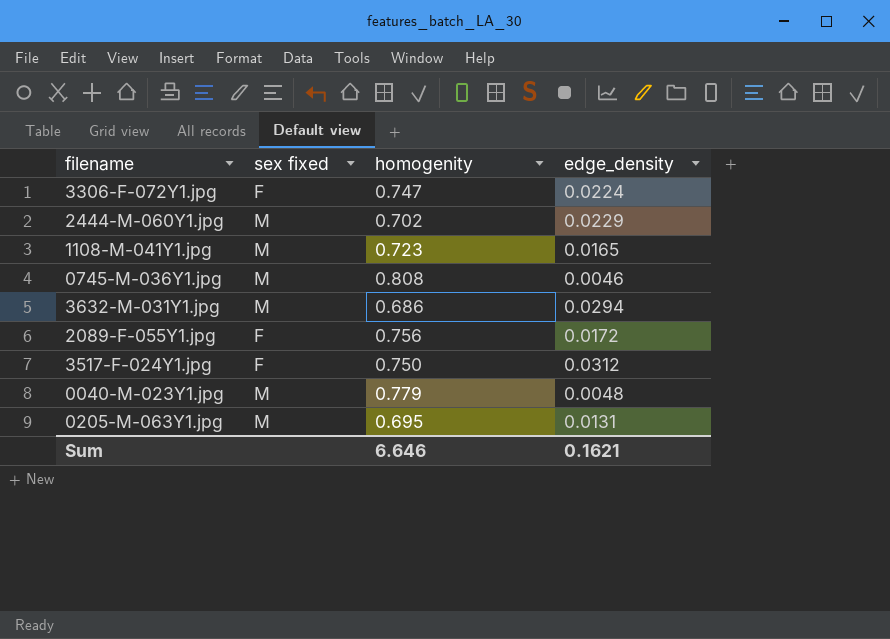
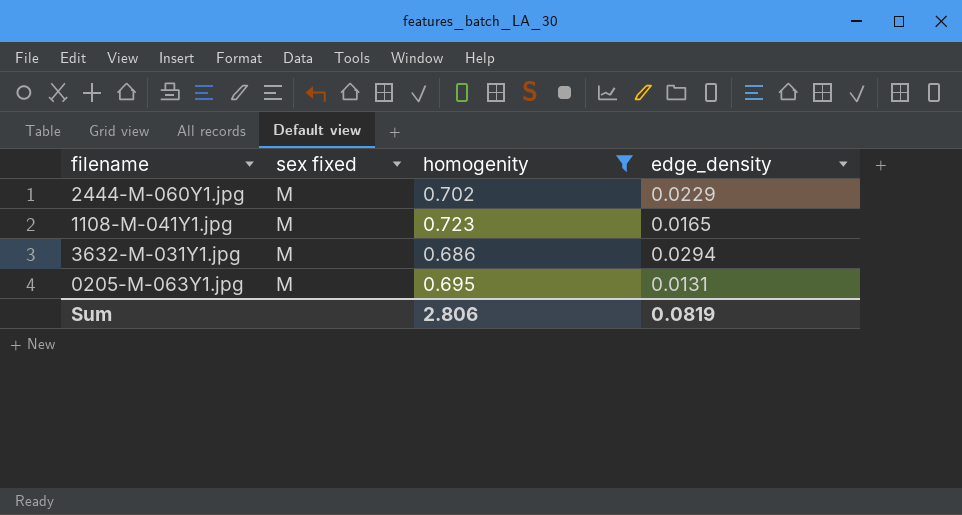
filter: none -> homogenity <= 0.723
Sum | homogenity: 6.646 -> 2.806
Sum | edge_density: 0.1621 -> 0.0819

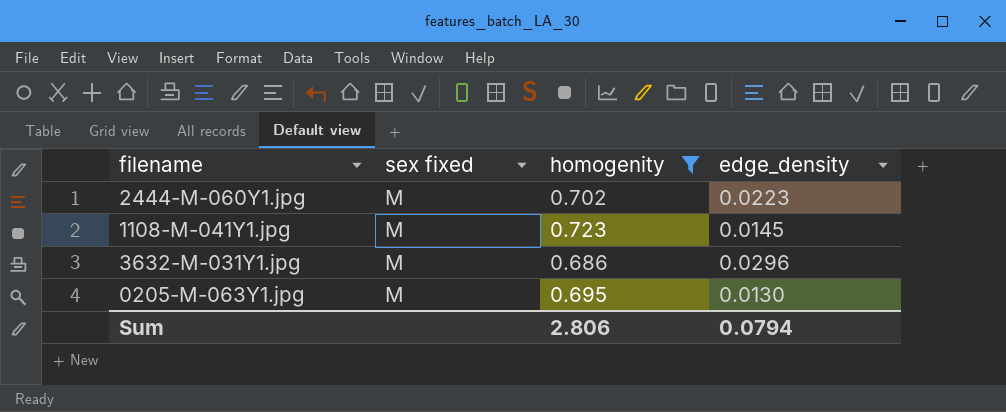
2444-M-060Y1.jpg | edge_density: 0.0229 -> 0.0223
1108-M-041Y1.jpg | edge_density: 0.0165 -> 0.0145
3632-M-031Y1.jpg | edge_density: 0.0294 -> 0.0296
0205-M-063Y1.jpg | edge_density: 0.0131 -> 0.0130
Sum | edge_density: 0.0819 -> 0.0794

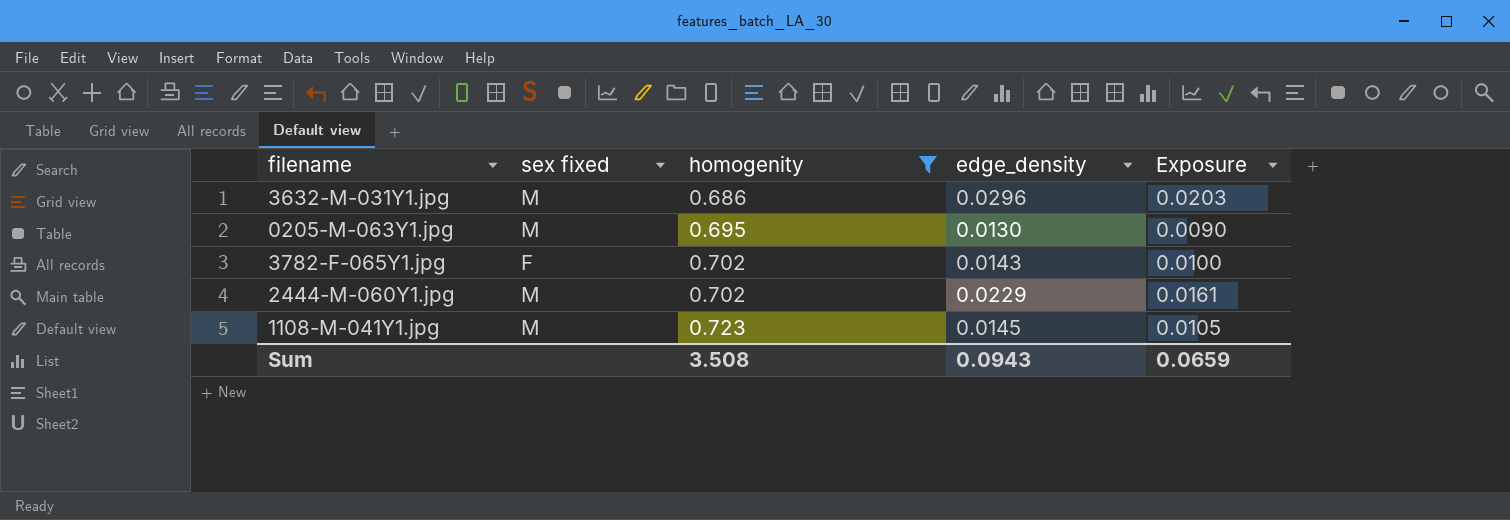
row order: none -> homogenity ascending
column Exposure | formula: none -> [homogenity] * [edge_density]
row 3782-F-065Y1.jpg: none -> F | 0.702 | 0.0143 | 0.0100
2444-M-060Y1.jpg | edge_density: 0.0223 -> 0.0229
Sum | homogenity: 2.806 -> 3.508
Sum | edge_density: 0.0794 -> 0.0943

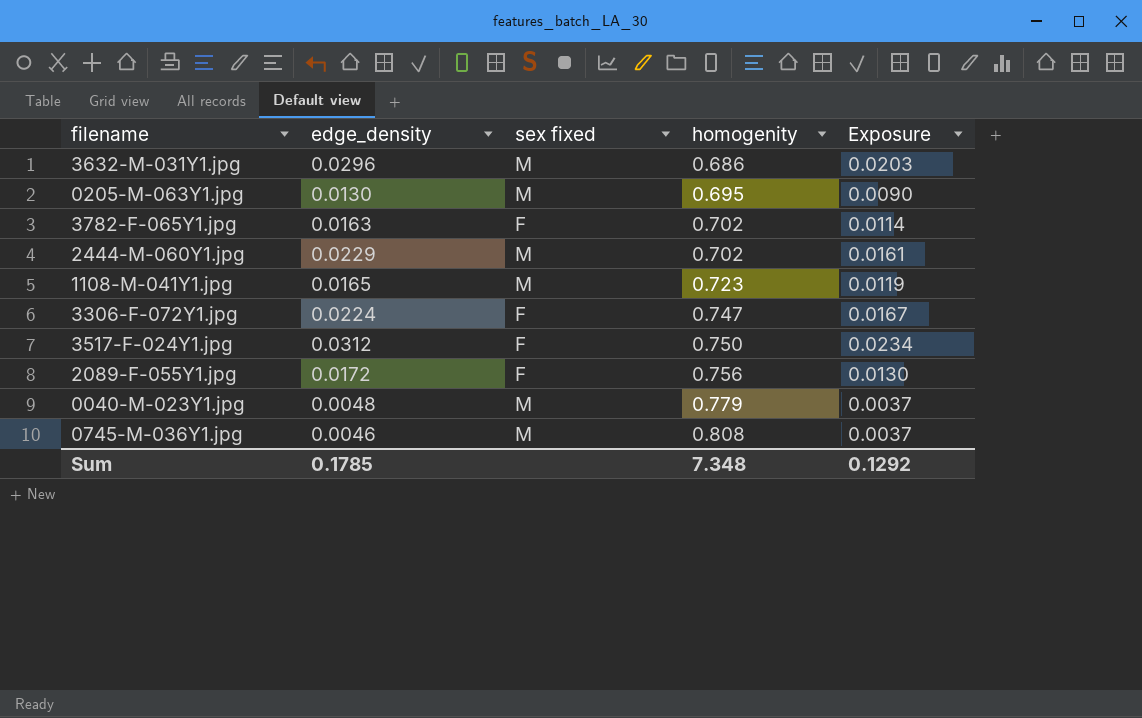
filter: homogenity <= 0.723 -> none
column edge_density | position: 4 -> 2
3782-F-065Y1.jpg | edge_density: 0.0143 -> 0.0163
3782-F-065Y1.jpg | Exposure: 0.0100 -> 0.0114
1108-M-041Y1.jpg | edge_density: 0.0145 -> 0.0165
1108-M-041Y1.jpg | Exposure: 0.0105 -> 0.0119
Sum | edge_density: 0.0943 -> 0.1785
Sum | homogenity: 3.508 -> 7.348
Sum | Exposure: 0.0659 -> 0.1292

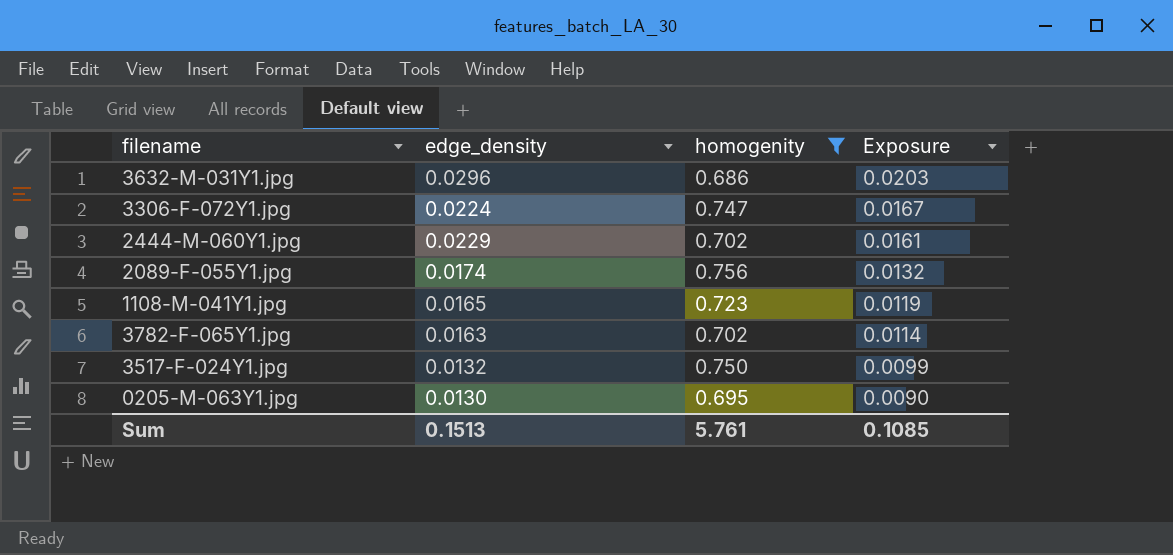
filter: none -> homogenity <= 0.756
row order: homogenity ascending -> Exposure descending
column sex fixed | position: 3 -> none
2089-F-055Y1.jpg | edge_density: 0.0172 -> 0.0174
2089-F-055Y1.jpg | Exposure: 0.0130 -> 0.0132
3517-F-024Y1.jpg | edge_density: 0.0312 -> 0.0132
3517-F-024Y1.jpg | Exposure: 0.0234 -> 0.0099
Sum | edge_density: 0.1785 -> 0.1513
Sum | homogenity: 7.348 -> 5.761
Sum | Exposure: 0.1292 -> 0.1085

